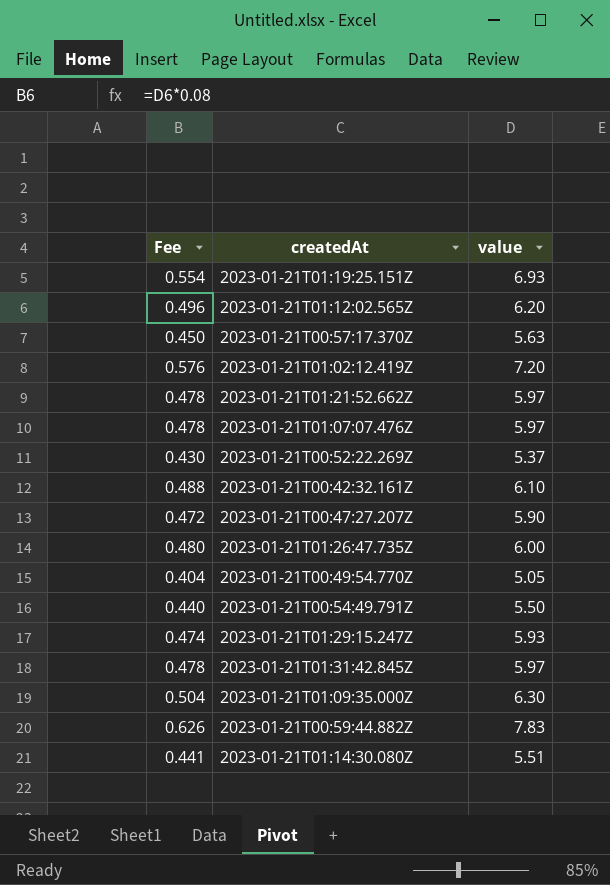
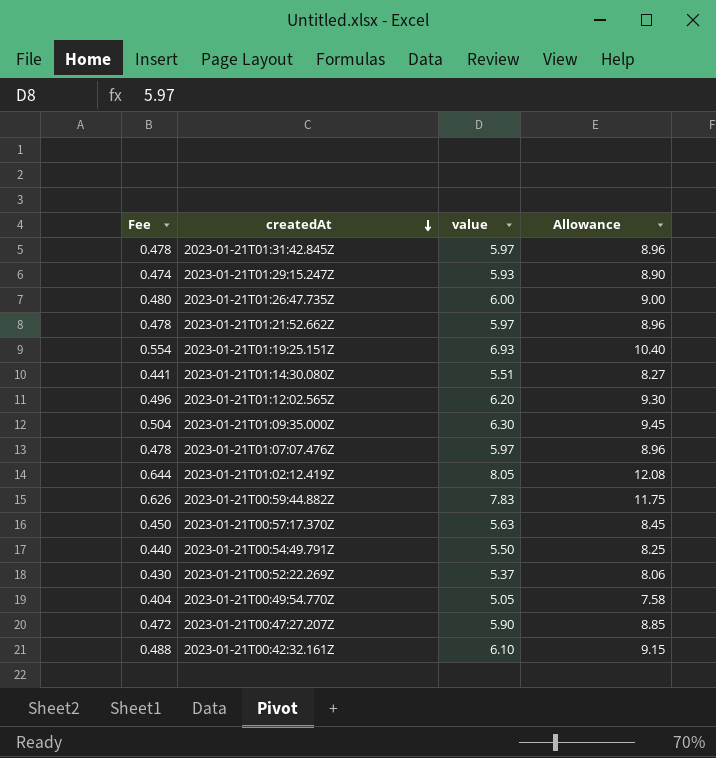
row order: none -> createdAt descending
column Allowance | formula: none -> [value] * 1.5
2023-01-21T01:02:12.419Z | Fee: 0.576 -> 0.644
2023-01-21T01:02:12.419Z | value: 7.20 -> 8.05

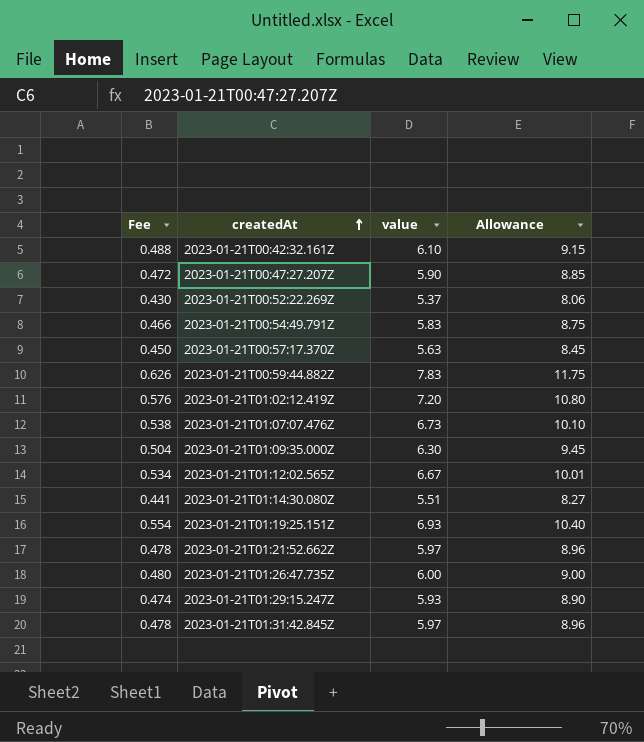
row order: createdAt descending -> createdAt ascending
row 2023-01-21T00:49:54.770Z: 0.404 | 5.05 | 7.58 -> none
2023-01-21T00:54:49.791Z | Fee: 0.440 -> 0.466
2023-01-21T00:54:49.791Z | value: 5.50 -> 5.83
2023-01-21T00:54:49.791Z | Allowance: 8.25 -> 8.75
2023-01-21T01:02:12.419Z | Fee: 0.644 -> 0.576
2023-01-21T01:02:12.419Z | value: 8.05 -> 7.20
2023-01-21T01:02:12.419Z | Allowance: 12.08 -> 10.80
2023-01-21T01:07:07.476Z | Fee: 0.478 -> 0.538
2023-01-21T01:07:07.476Z | value: 5.97 -> 6.73
2023-01-21T01:07:07.476Z | Allowance: 8.96 -> 10.10
2023-01-21T01:12:02.565Z | Fee: 0.496 -> 0.534
2023-01-21T01:12:02.565Z | value: 6.20 -> 6.67
2023-01-21T01:12:02.565Z | Allowance: 9.30 -> 10.01

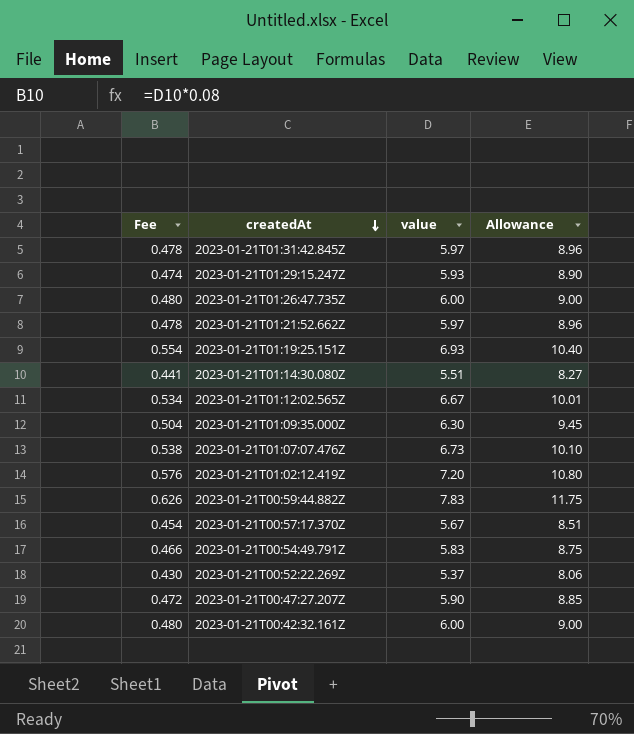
row order: createdAt ascending -> createdAt descending
2023-01-21T00:57:17.370Z | Fee: 0.450 -> 0.454
2023-01-21T00:57:17.370Z | value: 5.63 -> 5.67
2023-01-21T00:57:17.370Z | Allowance: 8.45 -> 8.51
2023-01-21T00:42:32.161Z | Fee: 0.488 -> 0.480
2023-01-21T00:42:32.161Z | value: 6.10 -> 6.00
2023-01-21T00:42:32.161Z | Allowance: 9.15 -> 9.00

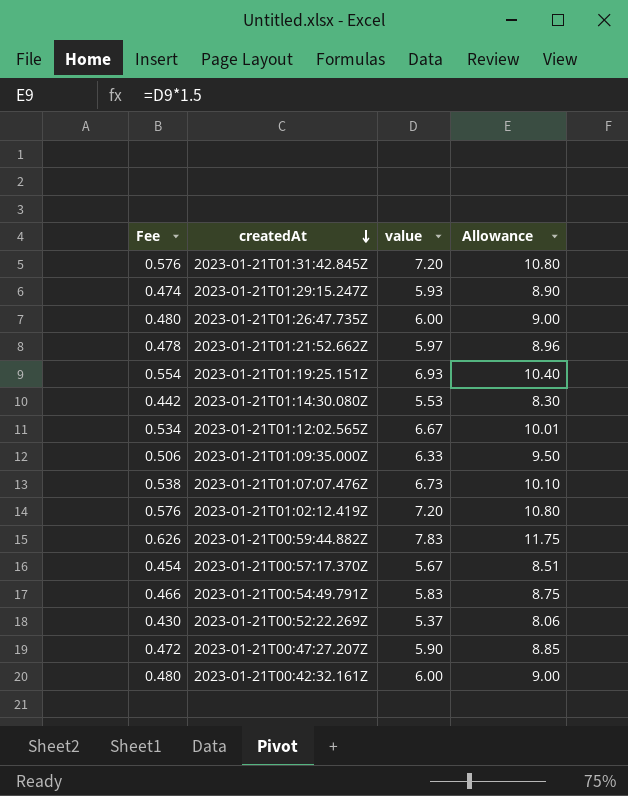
2023-01-21T01:31:42.845Z | Fee: 0.478 -> 0.576
2023-01-21T01:31:42.845Z | value: 5.97 -> 7.20
2023-01-21T01:31:42.845Z | Allowance: 8.96 -> 10.80
2023-01-21T01:14:30.080Z | Fee: 0.441 -> 0.442
2023-01-21T01:14:30.080Z | value: 5.51 -> 5.53
2023-01-21T01:14:30.080Z | Allowance: 8.27 -> 8.30
2023-01-21T01:09:35.000Z | Fee: 0.504 -> 0.506
2023-01-21T01:09:35.000Z | value: 6.30 -> 6.33
2023-01-21T01:09:35.000Z | Allowance: 9.45 -> 9.50

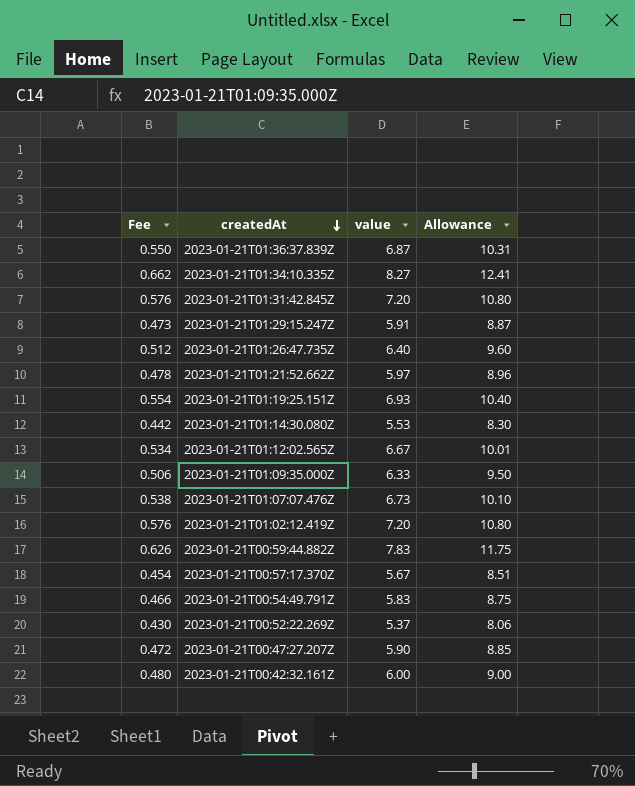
row 2023-01-21T01:36:37.839Z: none -> 0.550 | 6.87 | 10.31
row 2023-01-21T01:34:10.335Z: none -> 0.662 | 8.27 | 12.41
2023-01-21T01:29:15.247Z | Fee: 0.474 -> 0.473
2023-01-21T01:29:15.247Z | value: 5.93 -> 5.91
2023-01-21T01:29:15.247Z | Allowance: 8.90 -> 8.87
2023-01-21T01:26:47.735Z | Fee: 0.480 -> 0.512
2023-01-21T01:26:47.735Z | value: 6.00 -> 6.40
2023-01-21T01:26:47.735Z | Allowance: 9.00 -> 9.60

